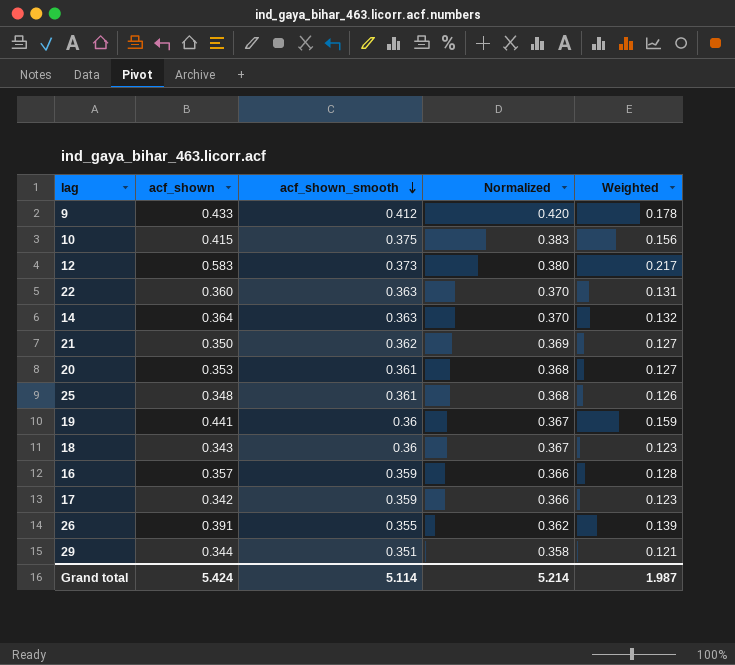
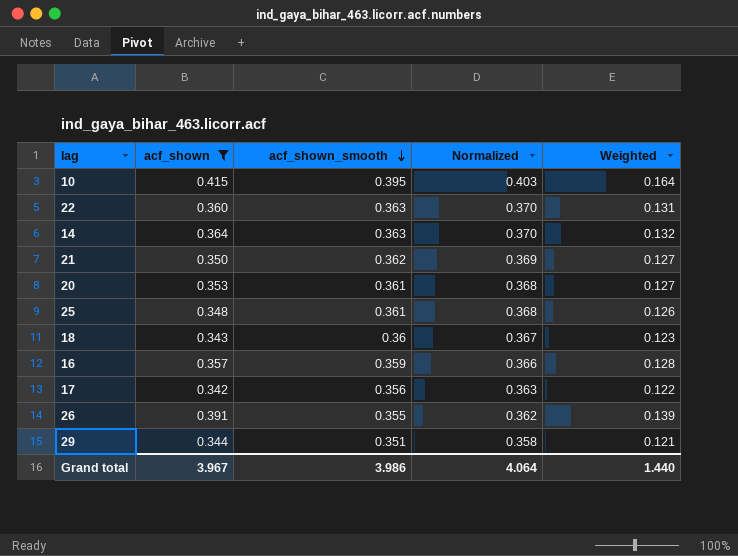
filter: none -> acf_shown <= 0.415
10 | acf_shown_smooth: 0.375 -> 0.395
10 | Normalized: 0.383 -> 0.403
10 | Weighted: 0.156 -> 0.164
17 | acf_shown_smooth: 0.359 -> 0.356
17 | Normalized: 0.366 -> 0.363
17 | Weighted: 0.123 -> 0.122
Grand total | acf_shown: 5.424 -> 3.967
Grand total | acf_shown_smooth: 5.114 -> 3.986
Grand total | Normalized: 5.214 -> 4.064
Grand total | Weighted: 1.987 -> 1.440

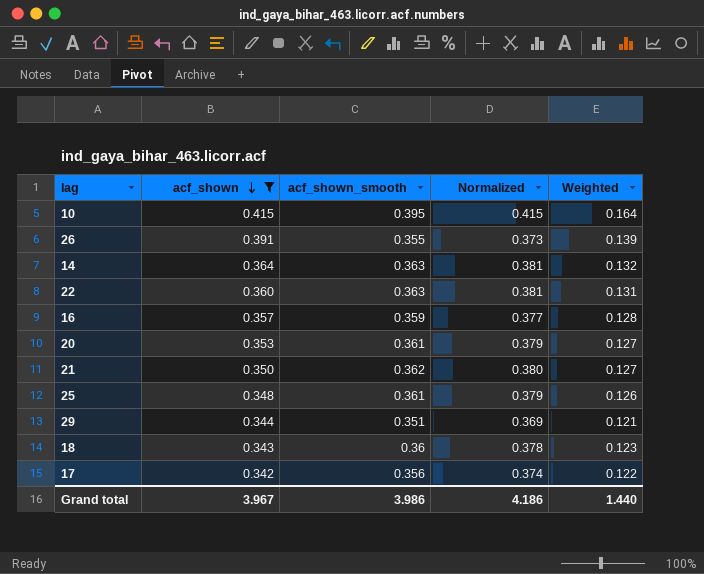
row order: acf_shown_smooth descending -> acf_shown descending
column Normalized | formula: [acf_shown_smooth] * 1.02 -> [acf_shown_smooth] * 1.05
Grand total | Normalized: 4.064 -> 4.186

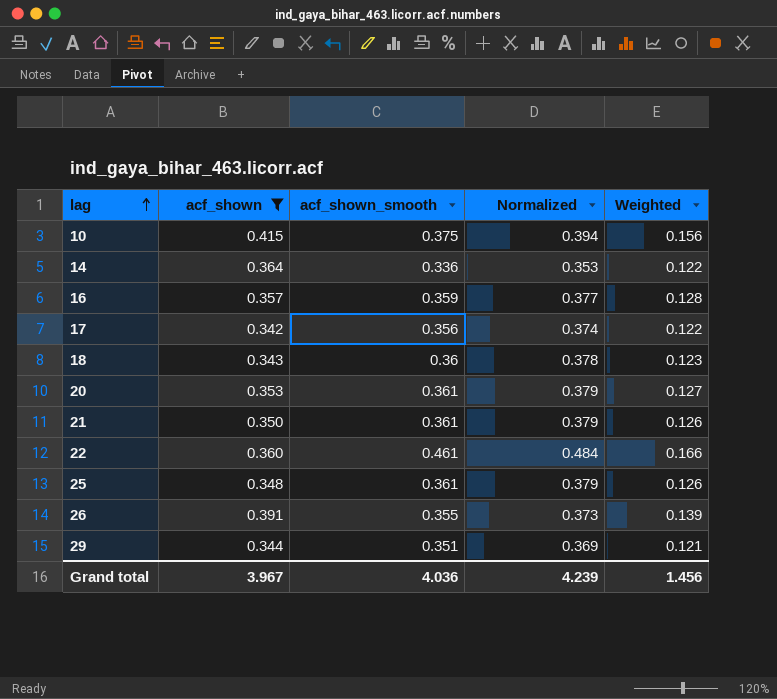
row order: acf_shown descending -> lag ascending
10 | acf_shown_smooth: 0.395 -> 0.375
10 | Normalized: 0.415 -> 0.394
10 | Weighted: 0.164 -> 0.156
14 | acf_shown_smooth: 0.363 -> 0.336
14 | Normalized: 0.381 -> 0.353
14 | Weighted: 0.132 -> 0.122
21 | acf_shown_smooth: 0.362 -> 0.361
21 | Normalized: 0.380 -> 0.379
21 | Weighted: 0.127 -> 0.126
22 | acf_shown_smooth: 0.363 -> 0.461
22 | Normalized: 0.381 -> 0.484
22 | Weighted: 0.131 -> 0.166
Grand total | acf_shown_smooth: 3.986 -> 4.036
Grand total | Normalized: 4.186 -> 4.239
Grand total | Weighted: 1.440 -> 1.456

